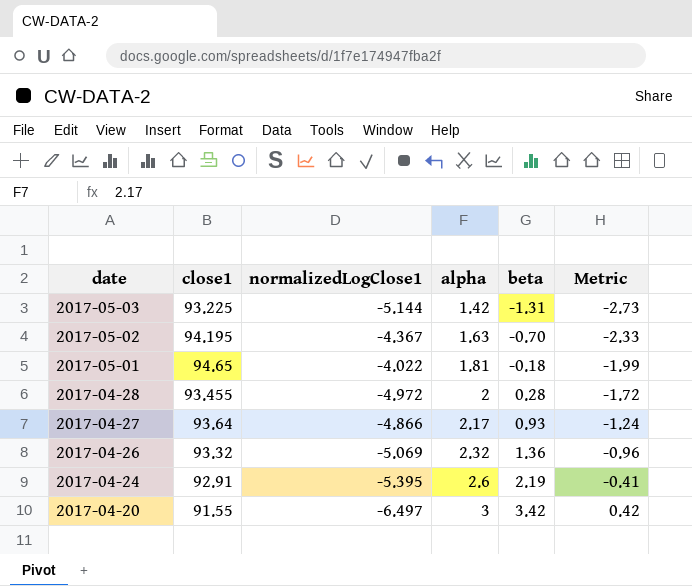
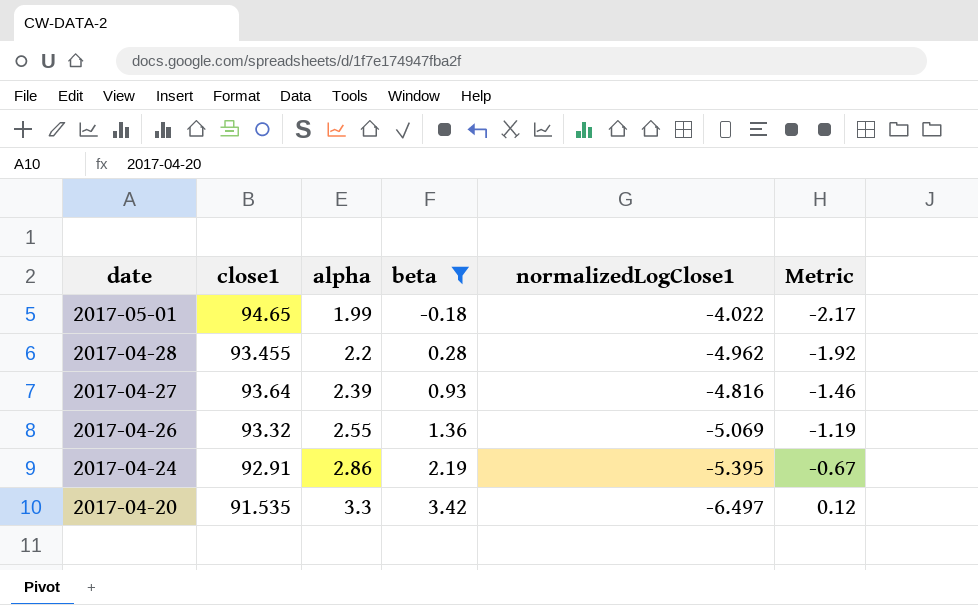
filter: none -> beta >= -0.18
column normalizedLogClose1 | position: 3 -> 5
2017-05-01 | alpha: 1.81 -> 1.99
2017-05-01 | Metric: -1.99 -> -2.17
2017-04-28 | alpha: 2 -> 2.2
2017-04-28 | normalizedLogClose1: -4.972 -> -4.962
2017-04-28 | Metric: -1.72 -> -1.92
2017-04-27 | alpha: 2.17 -> 2.39
2017-04-27 | normalizedLogClose1: -4.866 -> -4.816
2017-04-27 | Metric: -1.24 -> -1.46
2017-04-26 | alpha: 2.32 -> 2.55
2017-04-26 | Metric: -0.96 -> -1.19
2017-04-24 | alpha: 2.6 -> 2.86
2017-04-24 | Metric: -0.41 -> -0.67
2017-04-20 | close1: 91.55 -> 91.535
2017-04-20 | alpha: 3 -> 3.3
2017-04-20 | Metric: 0.42 -> 0.12

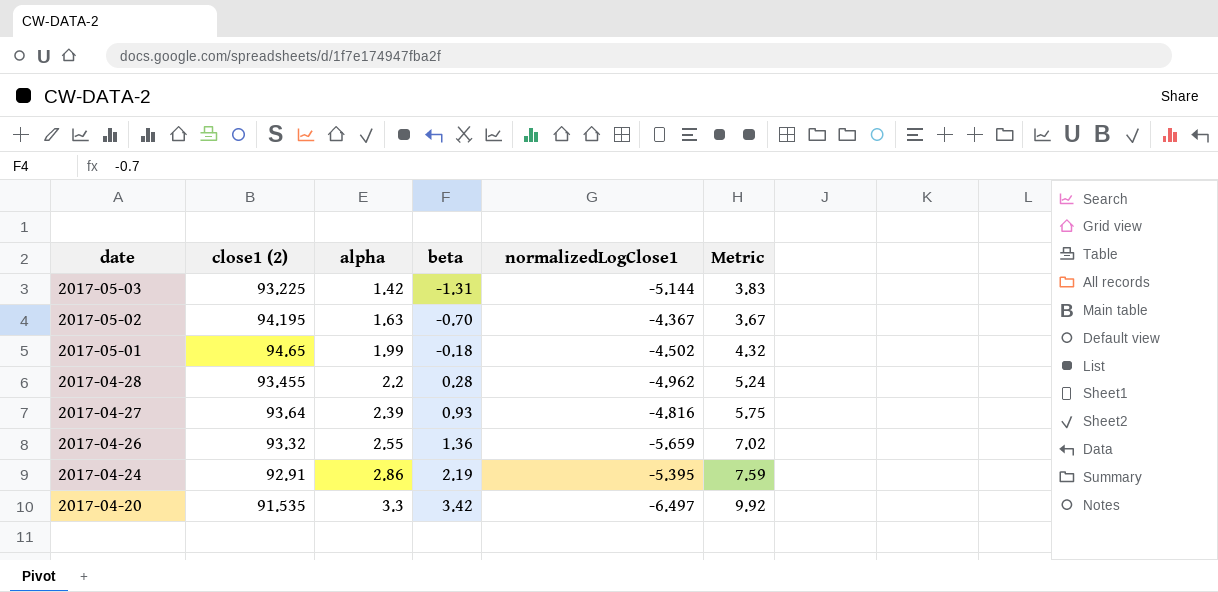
filter: beta >= -0.18 -> none
column name: close1 -> close1 (2)
column Metric | formula: [beta] - [alpha] -> [beta] - [normalizedLogClose1]
2017-05-01 | normalizedLogClose1: -4.022 -> -4.502
2017-04-26 | normalizedLogClose1: -5.069 -> -5.659

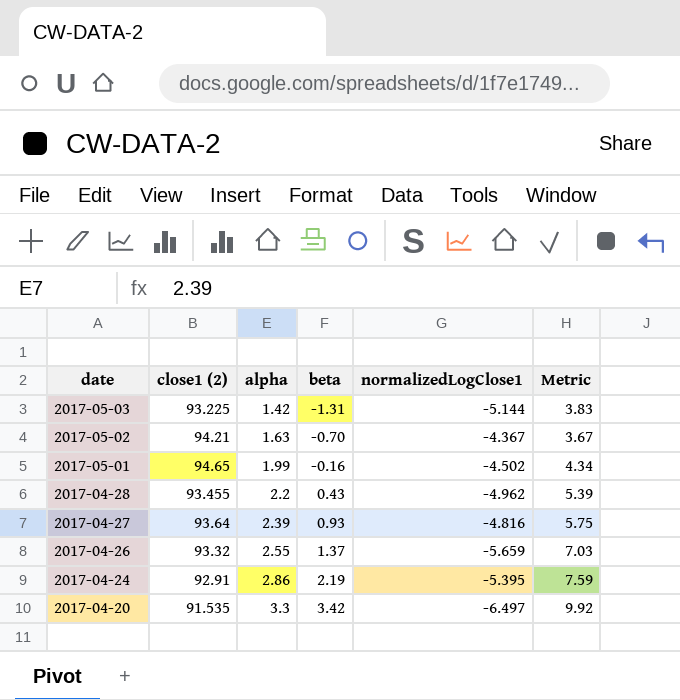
2017-05-02 | close1 (2): 94.195 -> 94.21
2017-05-01 | beta: -0.18 -> -0.16
2017-05-01 | Metric: 4.32 -> 4.34
2017-04-28 | beta: 0.28 -> 0.43
2017-04-28 | Metric: 5.24 -> 5.39
2017-04-26 | beta: 1.36 -> 1.37
2017-04-26 | Metric: 7.02 -> 7.03

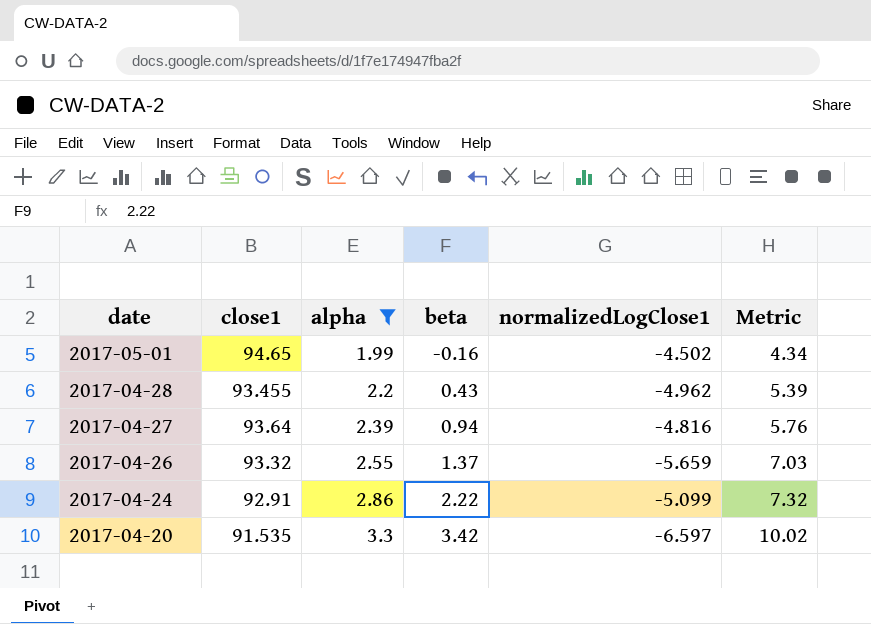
filter: none -> alpha >= 1.99
column name: close1 (2) -> close1
2017-04-27 | beta: 0.93 -> 0.94
2017-04-27 | Metric: 5.75 -> 5.76
2017-04-24 | beta: 2.19 -> 2.22
2017-04-24 | normalizedLogClose1: -5.395 -> -5.099
2017-04-24 | Metric: 7.59 -> 7.32
2017-04-20 | normalizedLogClose1: -6.497 -> -6.597
2017-04-20 | Metric: 9.92 -> 10.02

